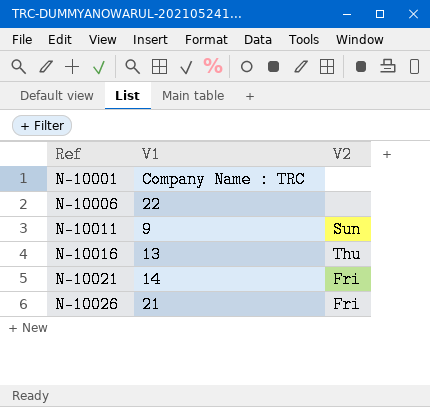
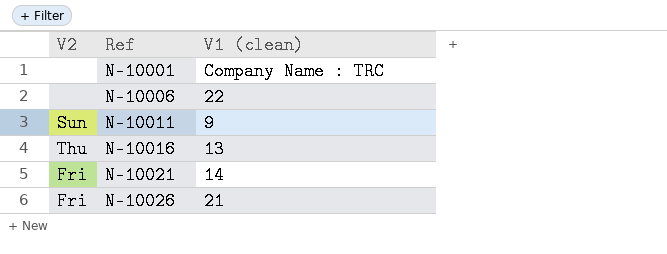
column V2 | position: 3 -> 1
column name: V1 -> V1 (clean)

